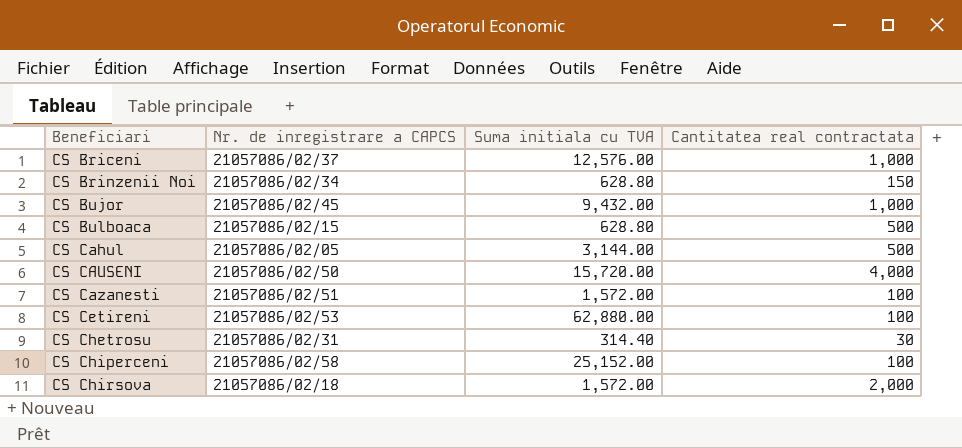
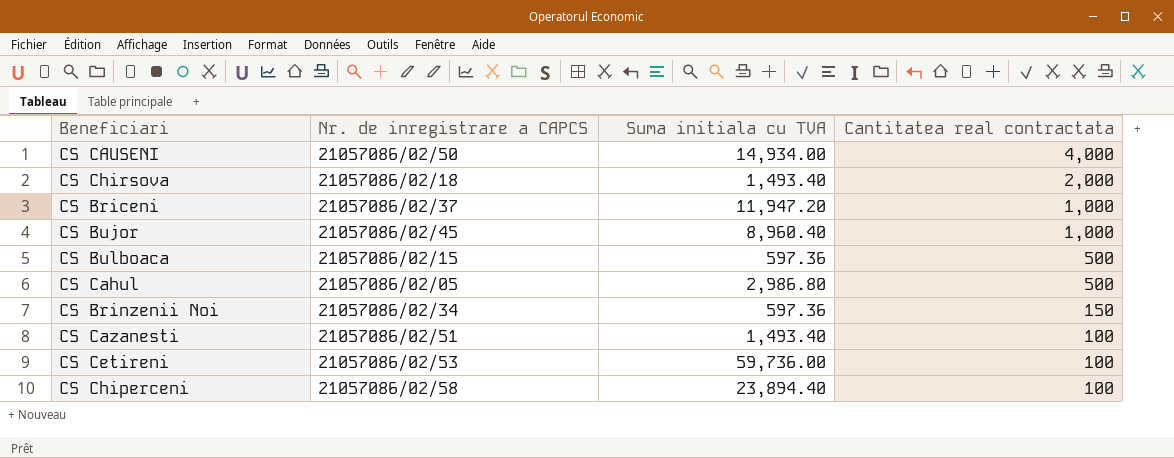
row order: Beneficiari ascending -> Cantitatea real contractata descending
row CS Chetrosu: 21057086/02/31 | 314.40 | 30 -> none
CS CAUSENI | Suma initiala cu TVA: 15,720.00 -> 14,934.00
CS Chirsova | Suma initiala cu TVA: 1,572.00 -> 1,493.40
CS Briceni | Suma initiala cu TVA: 12,576.00 -> 11,947.20
CS Bujor | Suma initiala cu TVA: 9,432.00 -> 8,960.40
CS Bulboaca | Suma initiala cu TVA: 628.80 -> 597.36
CS Cahul | Suma initiala cu TVA: 3,144.00 -> 2,986.80
CS Brinzenii Noi | Suma initiala cu TVA: 628.80 -> 597.36
CS Cazanesti | Suma initiala cu TVA: 1,572.00 -> 1,493.40
CS Cetireni | Suma initiala cu TVA: 62,880.00 -> 59,736.00
CS Chiperceni | Suma initiala cu TVA: 25,152.00 -> 23,894.40

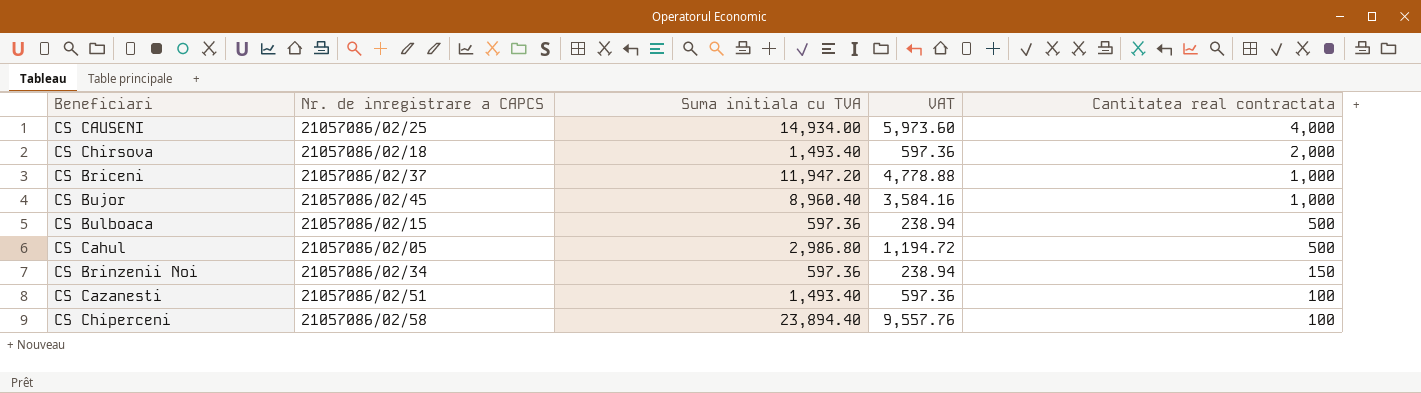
column VAT | formula: none -> [Suma initiala cu TVA] * 0.4
row CS Cetireni: 21057086/02/53 | 59,736.00 | 100 -> none
CS CAUSENI | Nr. de inregistrare a CAPCS: 21057086/02/50 -> 21057086/02/25

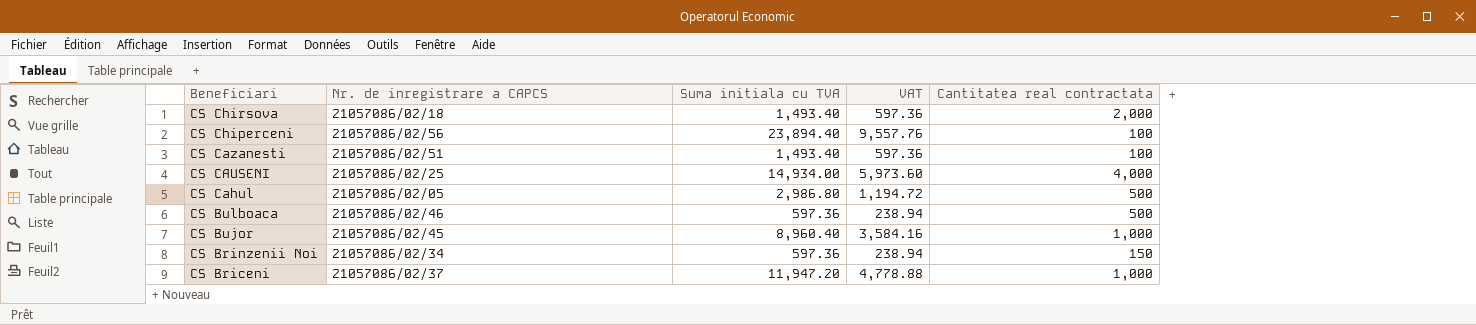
row order: Cantitatea real contractata descending -> Beneficiari descending
CS Chiperceni | Nr. de inregistrare a CAPCS: 21057086/02/58 -> 21057086/02/56
CS Bulboaca | Nr. de inregistrare a CAPCS: 21057086/02/15 -> 21057086/02/46

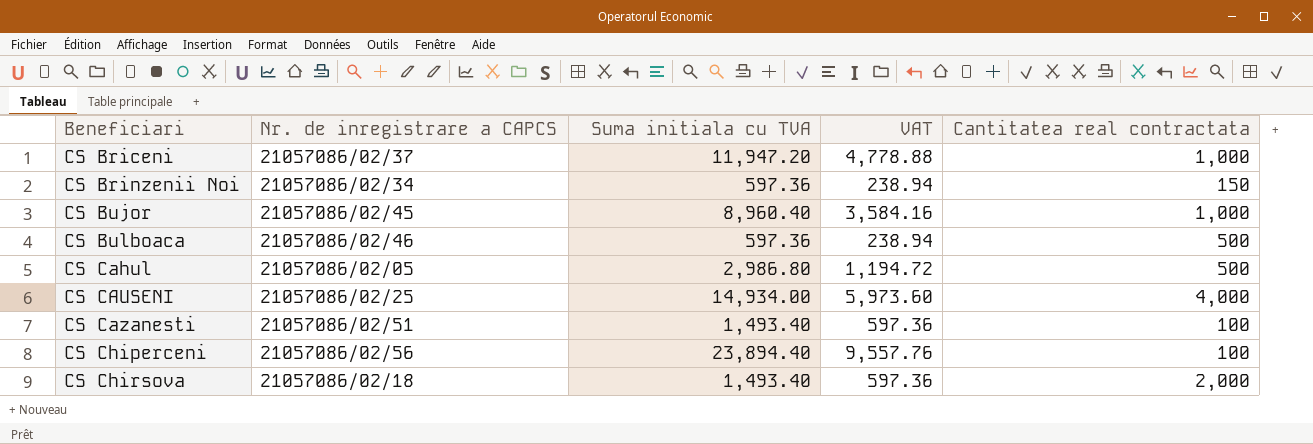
row order: Beneficiari descending -> Beneficiari ascending

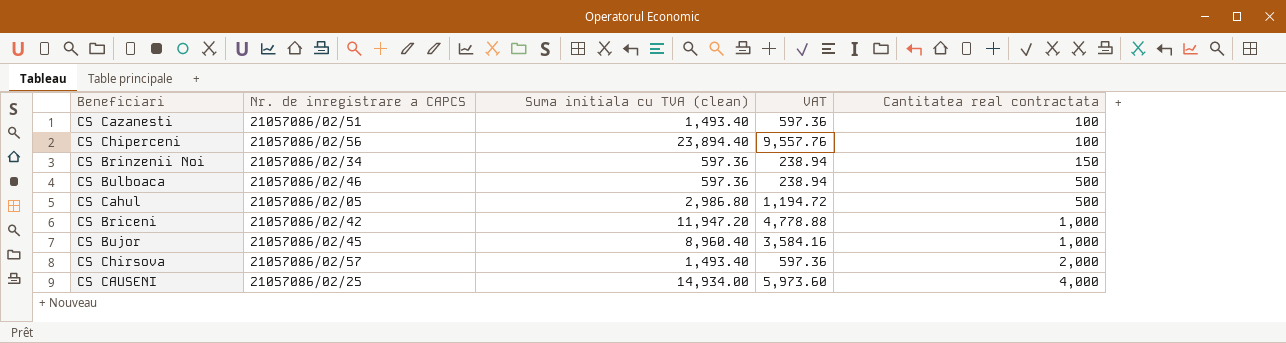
row order: Beneficiari ascending -> Cantitatea real contractata ascending
column name: Suma initiala cu TVA -> Suma initiala cu TVA (clean)
CS Briceni | Nr. de inregistrare a CAPCS: 21057086/02/37 -> 21057086/02/42
CS Chirsova | Nr. de inregistrare a CAPCS: 21057086/02/18 -> 21057086/02/57

